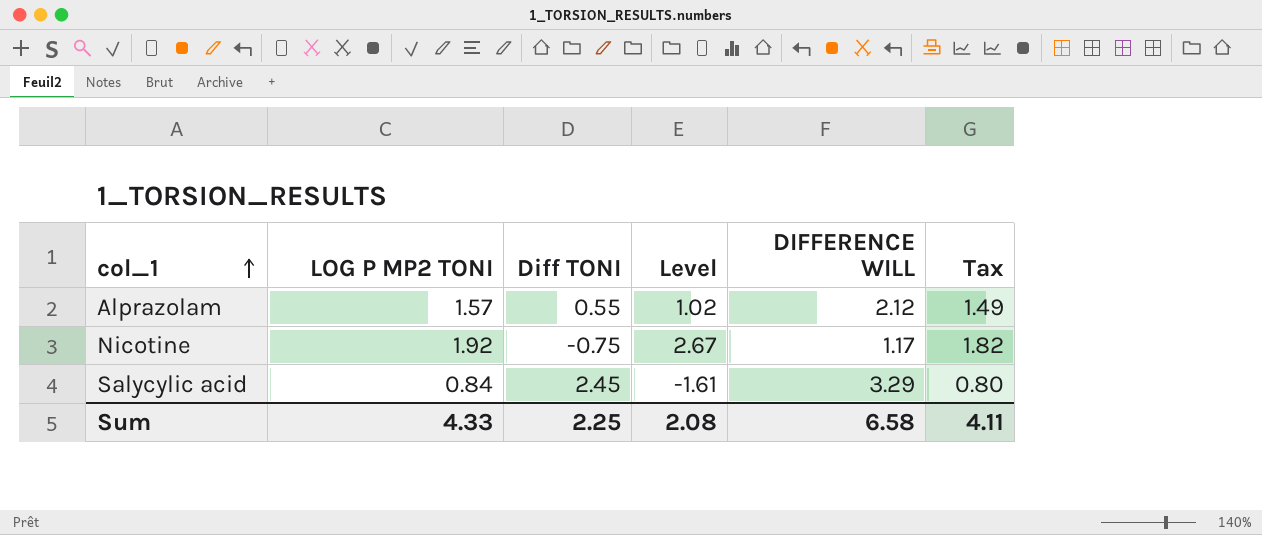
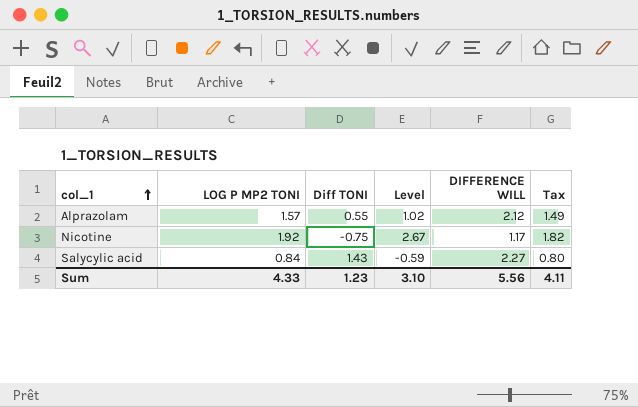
Salycylic acid | Diff TONI: 2.45 -> 1.43
Salycylic acid | Level: -1.61 -> -0.59
Salycylic acid | DIFFERENCE WILL: 3.29 -> 2.27
Sum | Diff TONI: 2.25 -> 1.23
Sum | Level: 2.08 -> 3.10
Sum | DIFFERENCE WILL: 6.58 -> 5.56

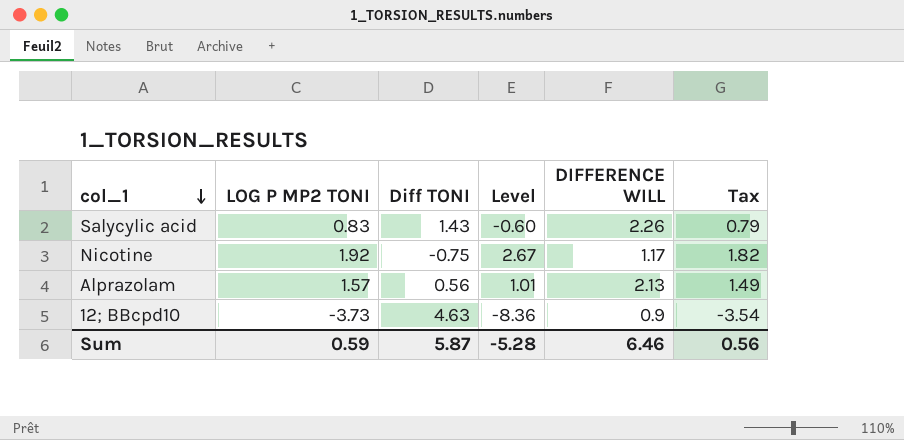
row order: col_1 ascending -> col_1 descending
Salycylic acid | LOG P MP2 TONI: 0.84 -> 0.83
Salycylic acid | Level: -0.59 -> -0.60
Salycylic acid | DIFFERENCE WILL: 2.27 -> 2.26
Salycylic acid | Tax: 0.80 -> 0.79
Alprazolam | Diff TONI: 0.55 -> 0.56
Alprazolam | Level: 1.02 -> 1.01
Alprazolam | DIFFERENCE WILL: 2.12 -> 2.13
row 12; BBcpd10: none -> -3.73 | 4.63 | -8.36 | 0.9 | -3.54
Sum | LOG P MP2 TONI: 4.33 -> 0.59
Sum | Diff TONI: 1.23 -> 5.87
Sum | Level: 3.10 -> -5.28
Sum | DIFFERENCE WILL: 5.56 -> 6.46
Sum | Tax: 4.11 -> 0.56

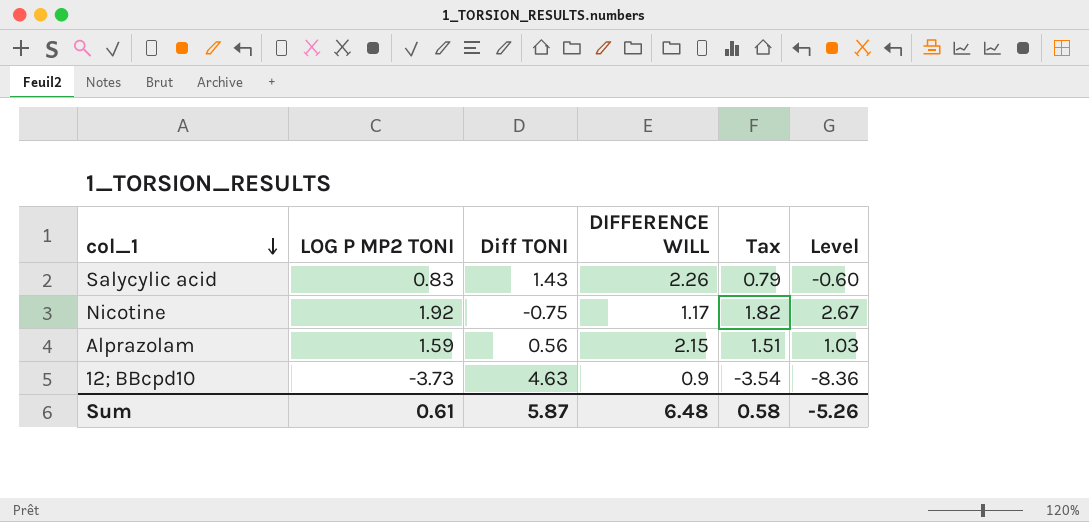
column Level | position: 4 -> 6
Alprazolam | LOG P MP2 TONI: 1.57 -> 1.59
Alprazolam | DIFFERENCE WILL: 2.13 -> 2.15
Alprazolam | Tax: 1.49 -> 1.51
Alprazolam | Level: 1.01 -> 1.03
Sum | LOG P MP2 TONI: 0.59 -> 0.61
Sum | DIFFERENCE WILL: 6.46 -> 6.48
Sum | Tax: 0.56 -> 0.58
Sum | Level: -5.28 -> -5.26

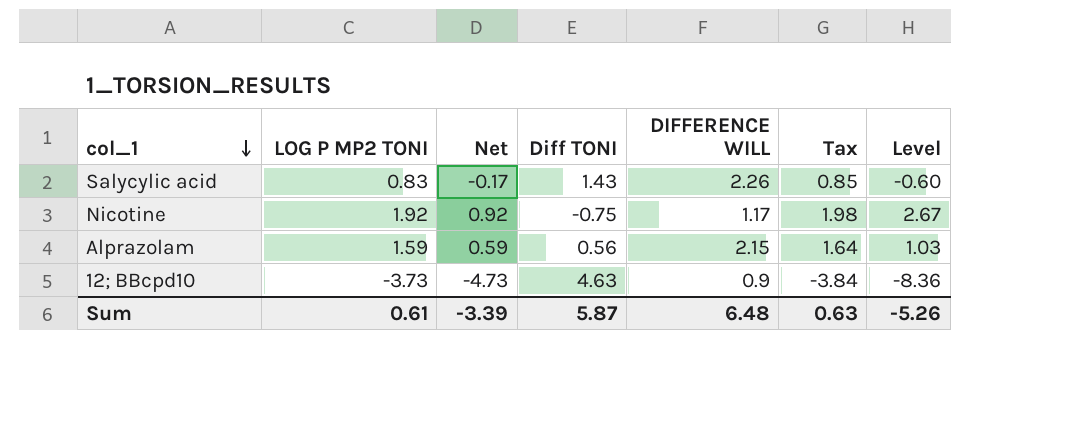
column Net | formula: none -> [LOG P MP2 TONI] - 1
column Tax | formula: [LOG P MP2 TONI] * 0.95 -> [LOG P MP2 TONI] * 1.03
Sum | Tax: 0.58 -> 0.63

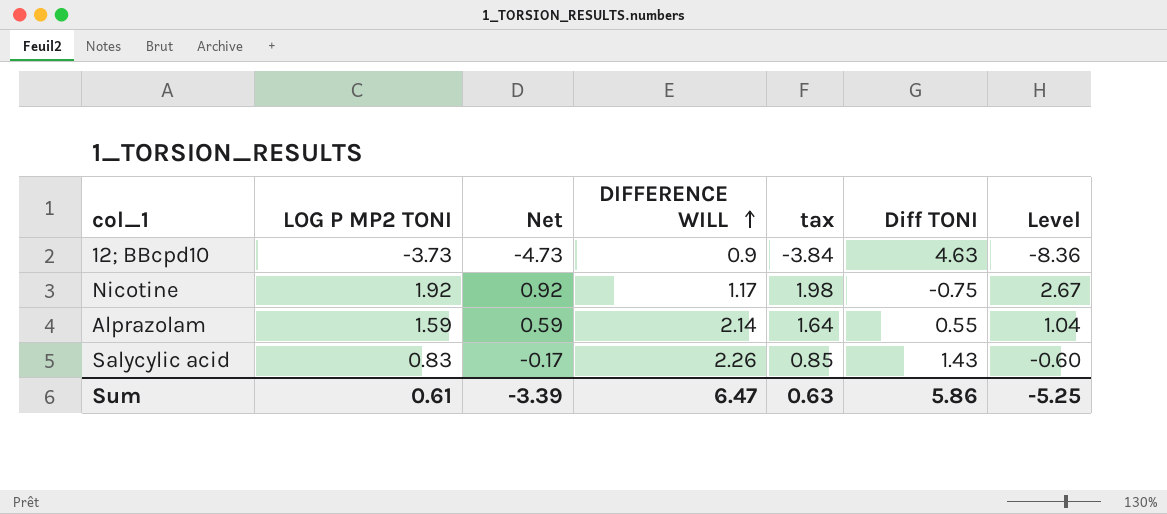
row order: col_1 descending -> DIFFERENCE WILL ascending
column name: Tax -> tax
column Diff TONI | position: 4 -> 6
Alprazolam | DIFFERENCE WILL: 2.15 -> 2.14
Alprazolam | Diff TONI: 0.56 -> 0.55
Alprazolam | Level: 1.03 -> 1.04
Sum | DIFFERENCE WILL: 6.48 -> 6.47
Sum | Diff TONI: 5.87 -> 5.86
Sum | Level: -5.26 -> -5.25

